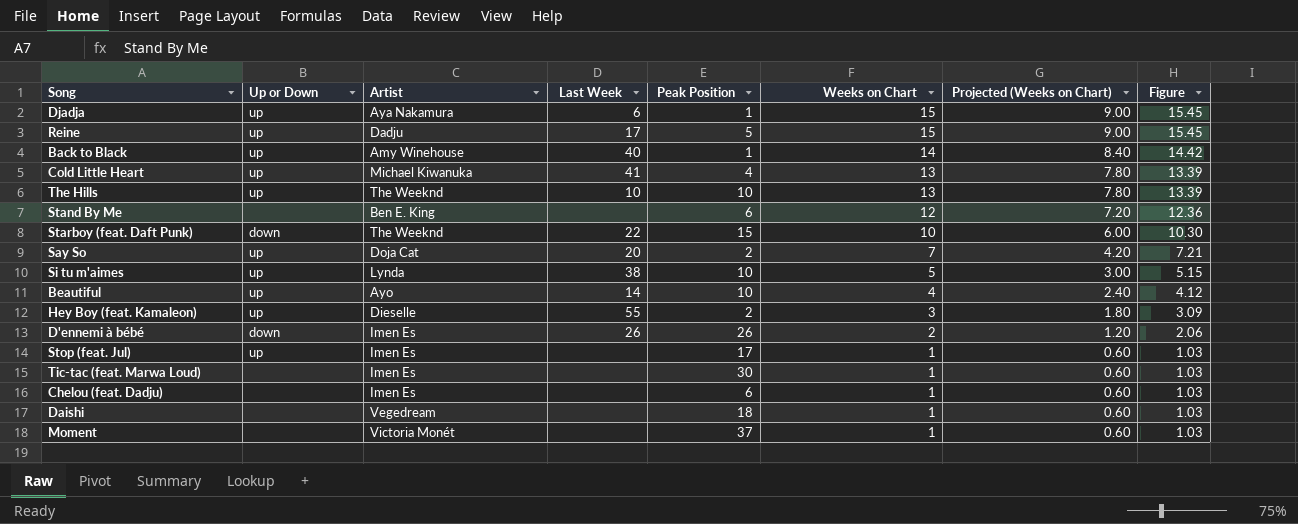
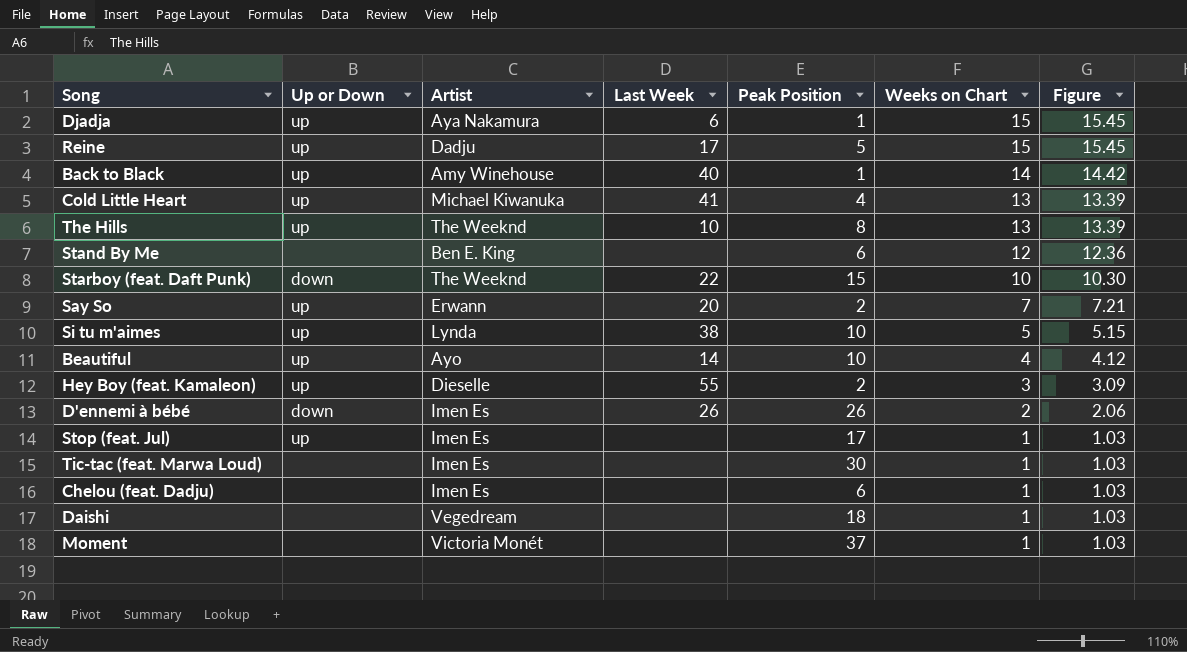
column Projected (Weeks on Chart) | formula: [Weeks on Chart] * 0.6 -> none
The Hills | Peak Position: 10 -> 8
Say So | Artist: Doja Cat -> Erwann

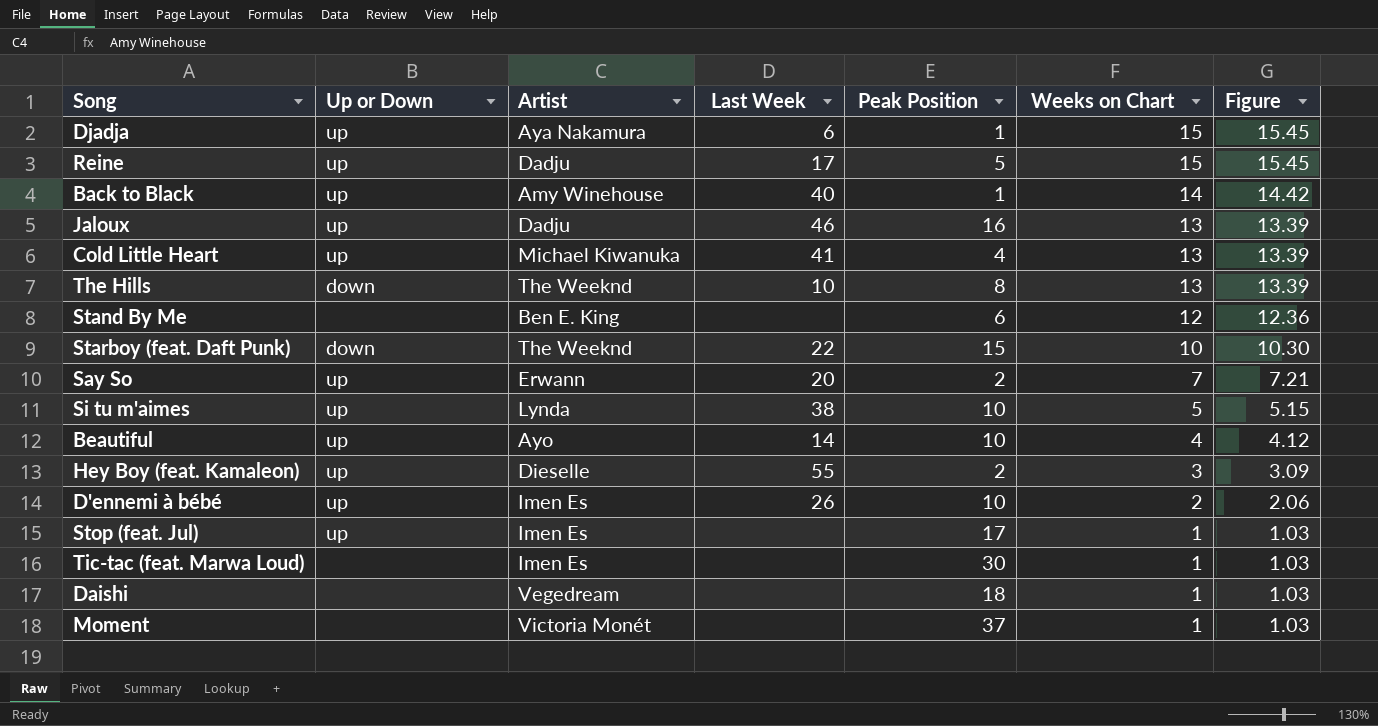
row Chelou (feat. Dadju): none | Imen Es | none | 6 | 1 | 1.03 -> none
row Jaloux: none -> up | Dadju | 46 | 16 | 13 | 13.39
The Hills | Up or Down: up -> down
D'ennemi à bébé | Up or Down: down -> up
D'ennemi à bébé | Peak Position: 26 -> 10

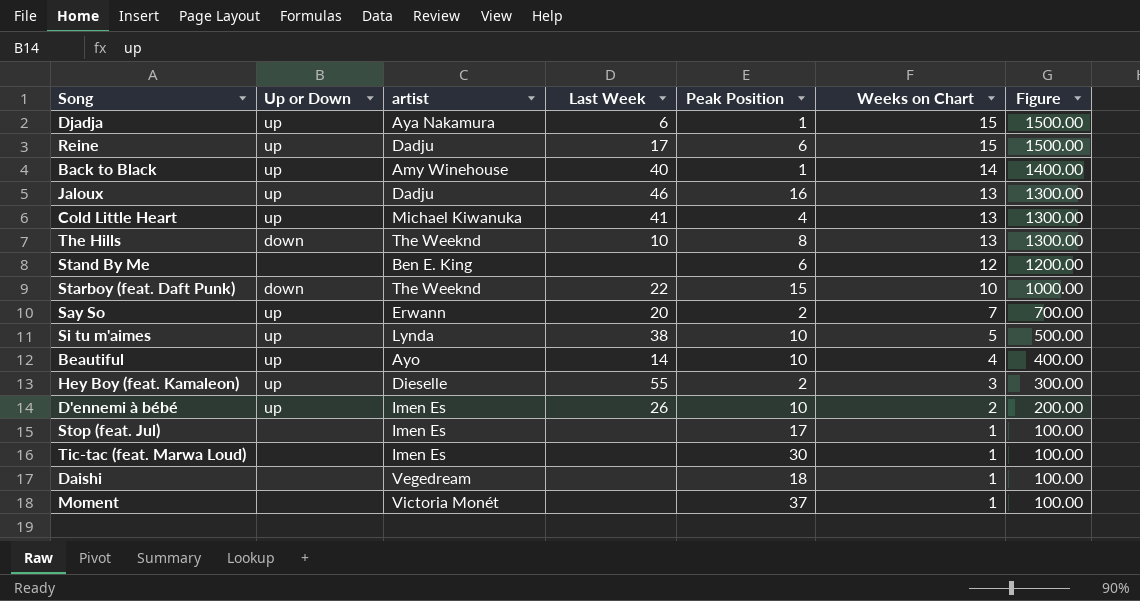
column name: Artist -> artist
column Figure | formula: [Weeks on Chart] * 1.03 -> [Weeks on Chart] * 100
Reine | Peak Position: 5 -> 6
Stop (feat. Jul) | Up or Down: up -> none

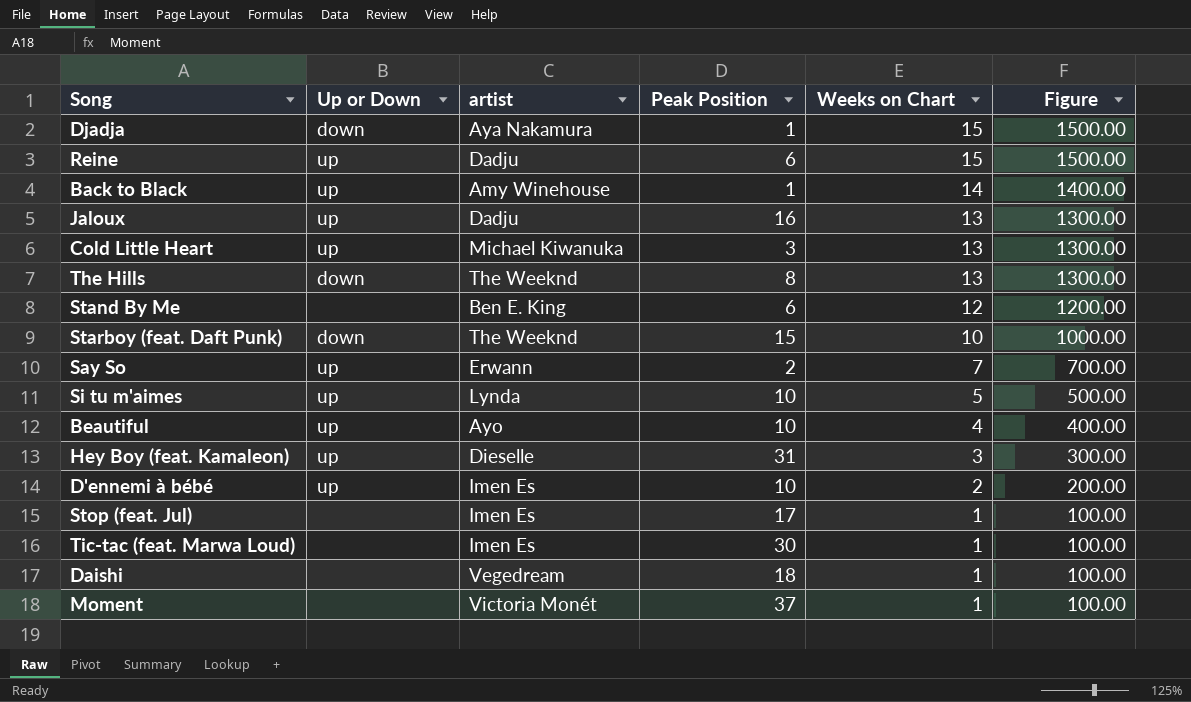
column Last Week | position: 4 -> none
Djadja | Up or Down: up -> down
Cold Little Heart | Peak Position: 4 -> 3
Hey Boy (feat. Kamaleon) | Peak Position: 2 -> 31

